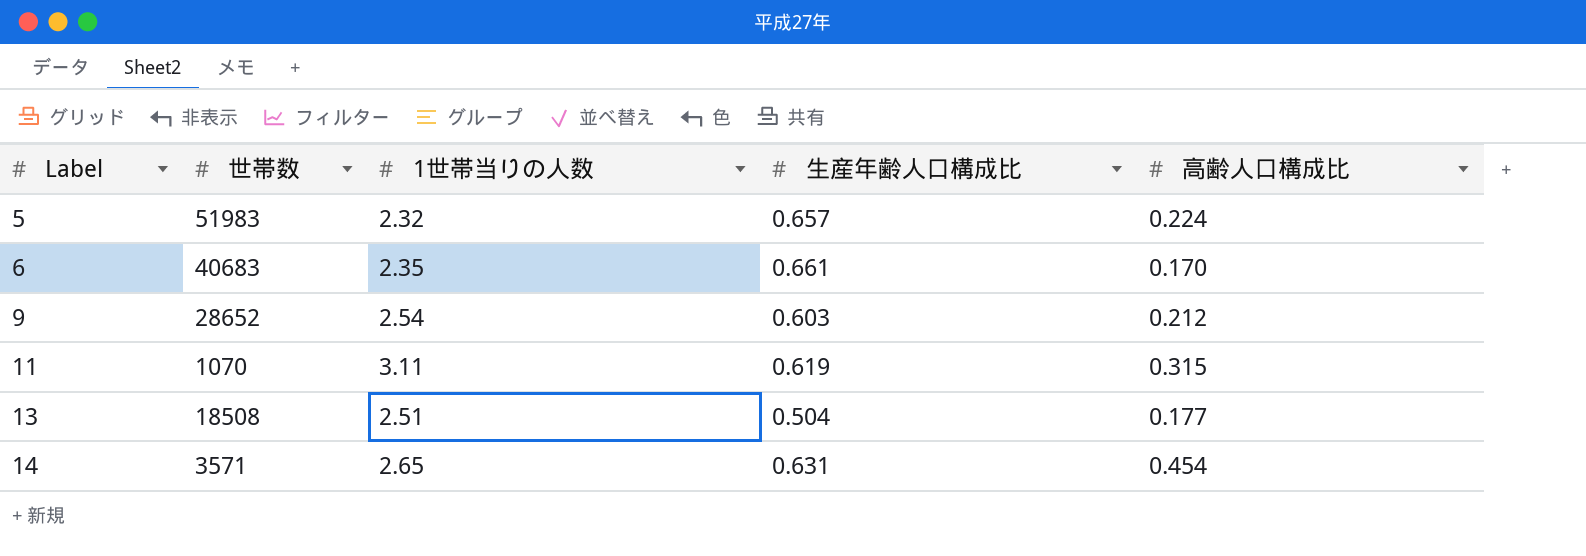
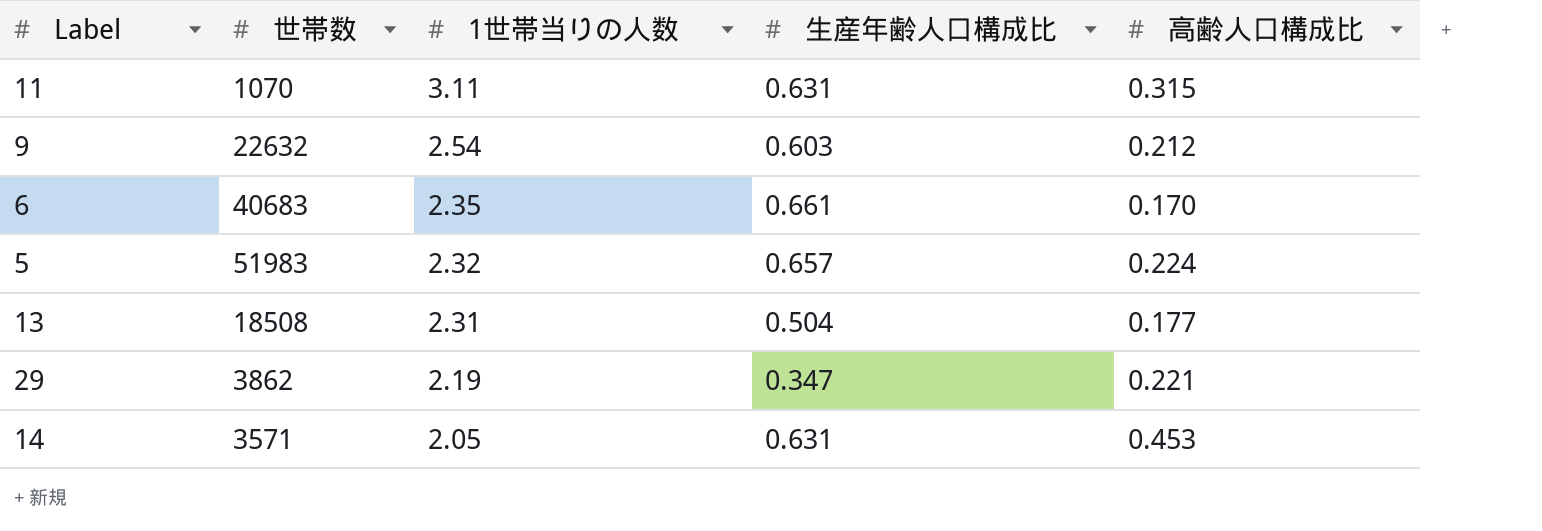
row order: Label ascending -> 1世帯当りの人数 descending
11 | 生産年齢人口構成比: 0.619 -> 0.631
9 | 世帯数: 28652 -> 22632
13 | 1世帯当りの人数: 2.51 -> 2.31
row 29: none -> 3862 | 2.19 | 0.347 | 0.221
14 | 1世帯当りの人数: 2.65 -> 2.05
14 | 高齢人口構成比: 0.454 -> 0.453

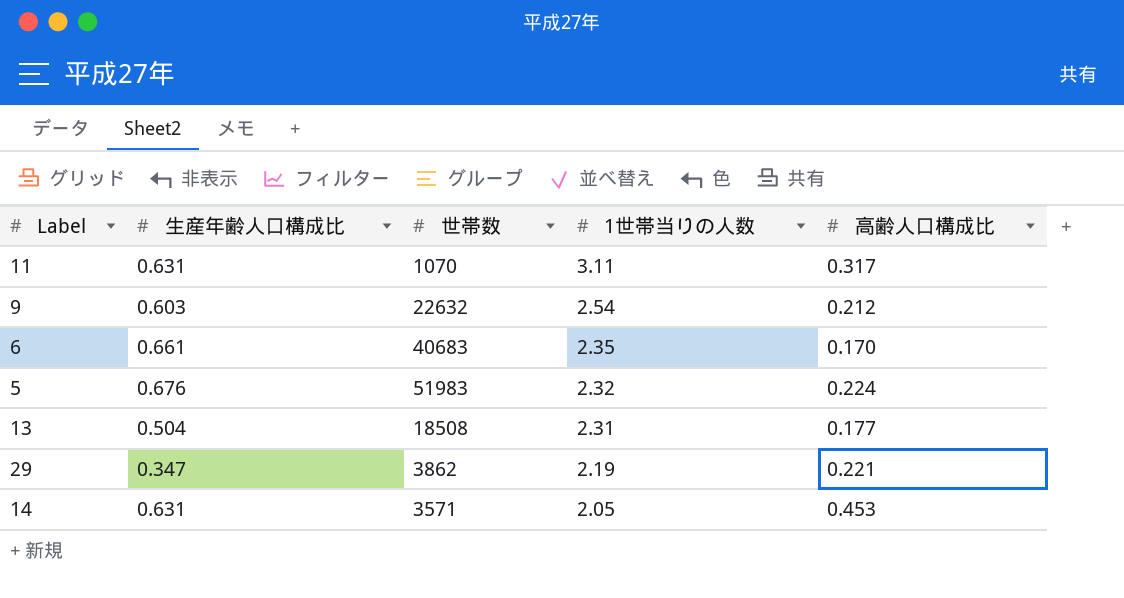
column 生産年齢人口構成比 | position: 4 -> 2
11 | 高齢人口構成比: 0.315 -> 0.317
5 | 生産年齢人口構成比: 0.657 -> 0.676

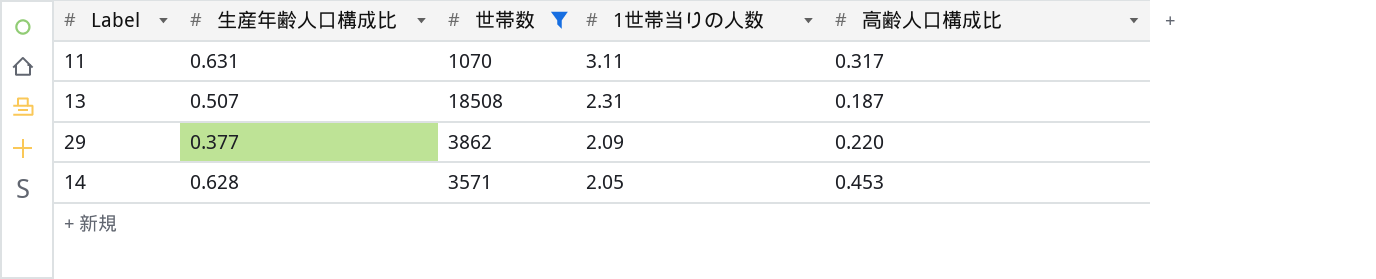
filter: none -> 世帯数 <= 18508
13 | 生産年齢人口構成比: 0.504 -> 0.507
13 | 高齢人口構成比: 0.177 -> 0.187
29 | 生産年齢人口構成比: 0.347 -> 0.377
29 | 1世帯当りの人数: 2.19 -> 2.09
29 | 高齢人口構成比: 0.221 -> 0.220
14 | 生産年齢人口構成比: 0.631 -> 0.628

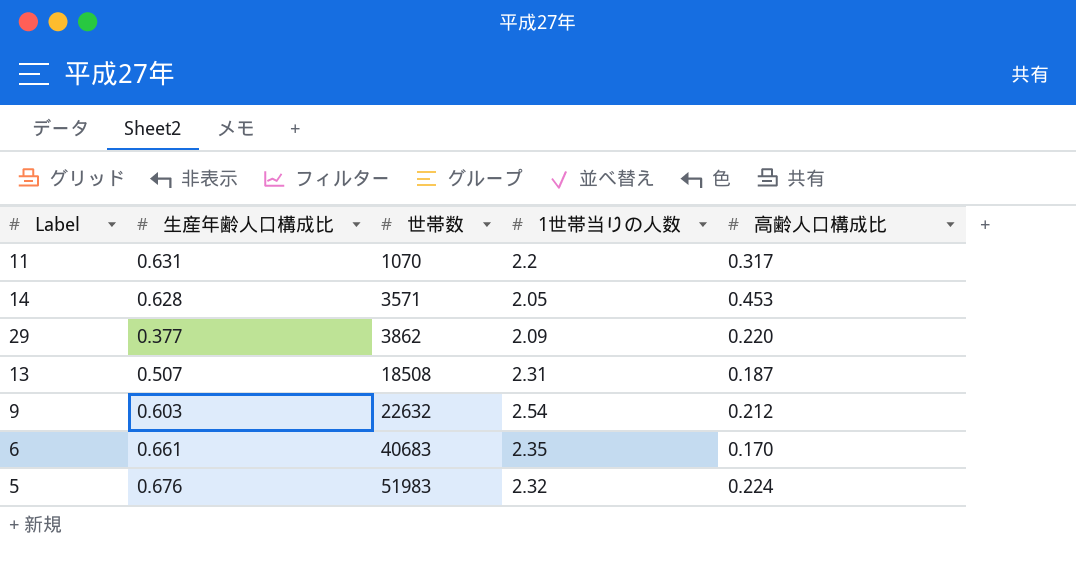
filter: 世帯数 <= 18508 -> none
row order: 1世帯当りの人数 descending -> 世帯数 ascending
11 | 1世帯当りの人数: 3.11 -> 2.2

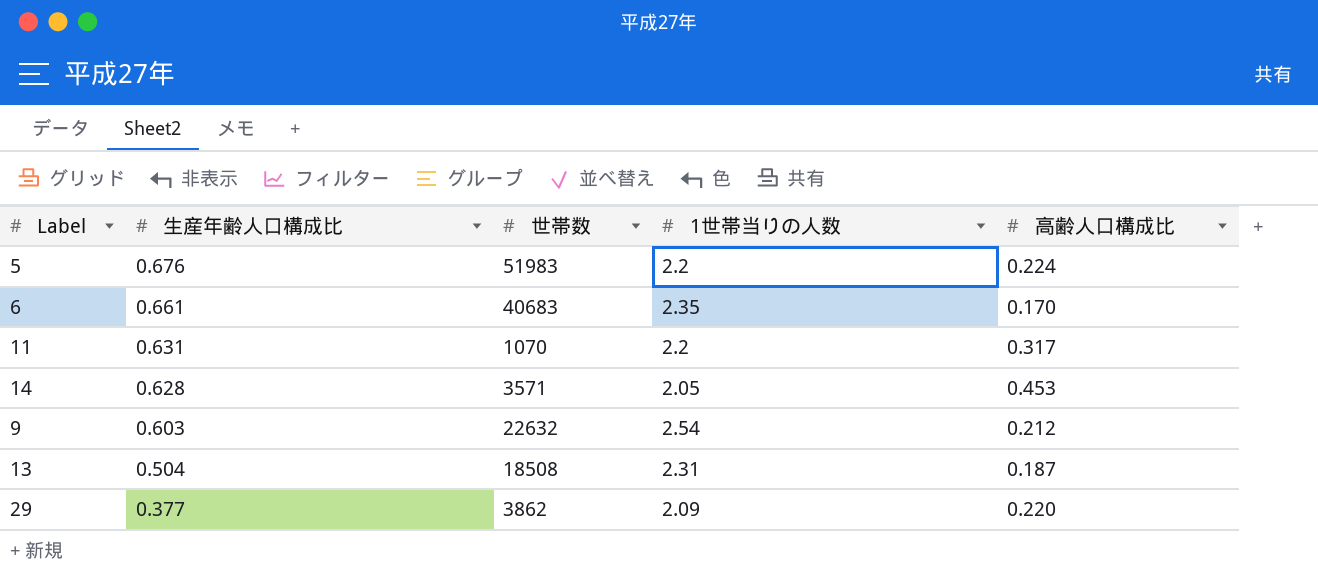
row order: 世帯数 ascending -> 生産年齢人口構成比 descending
5 | 1世帯当りの人数: 2.32 -> 2.2
13 | 生産年齢人口構成比: 0.507 -> 0.504

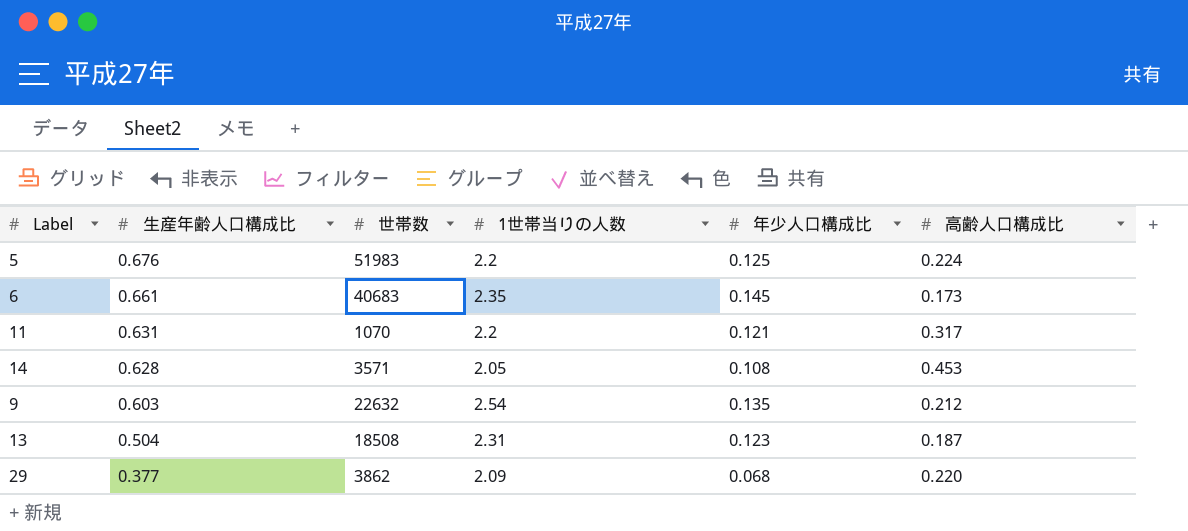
column 年少人口構成比 | position: none -> 5
6 | 高齢人口構成比: 0.170 -> 0.173

